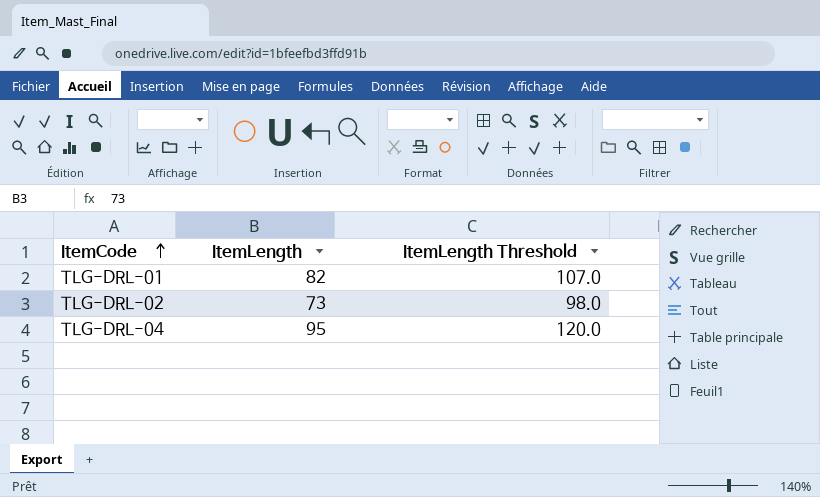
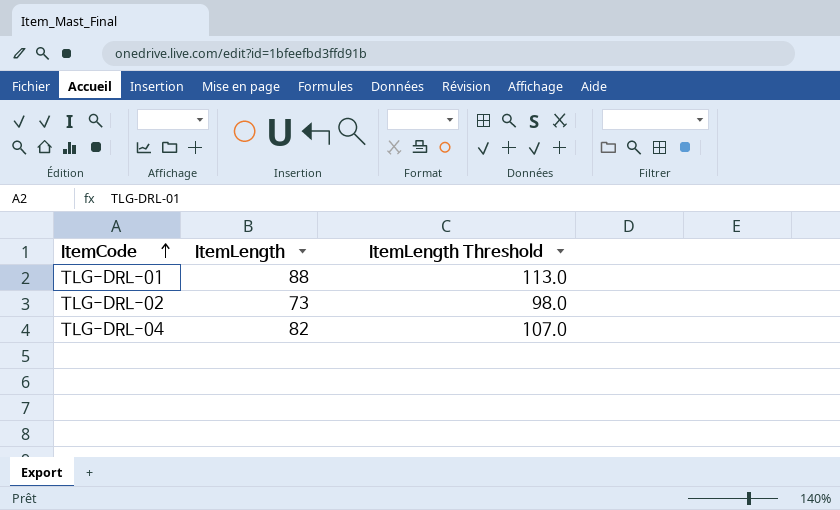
TLG-DRL-01 | ItemLength: 82 -> 88
TLG-DRL-01 | ItemLength Threshold: 107.0 -> 113.0
TLG-DRL-04 | ItemLength: 95 -> 82
TLG-DRL-04 | ItemLength Threshold: 120.0 -> 107.0

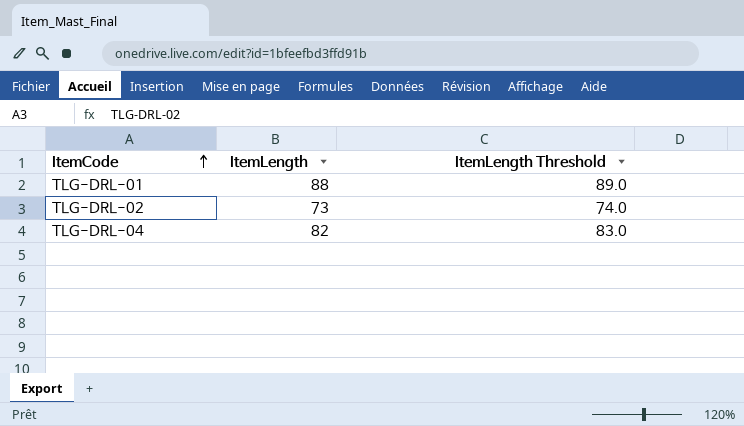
column ItemLength Threshold | formula: [ItemLength] + 25 -> [ItemLength] + 1

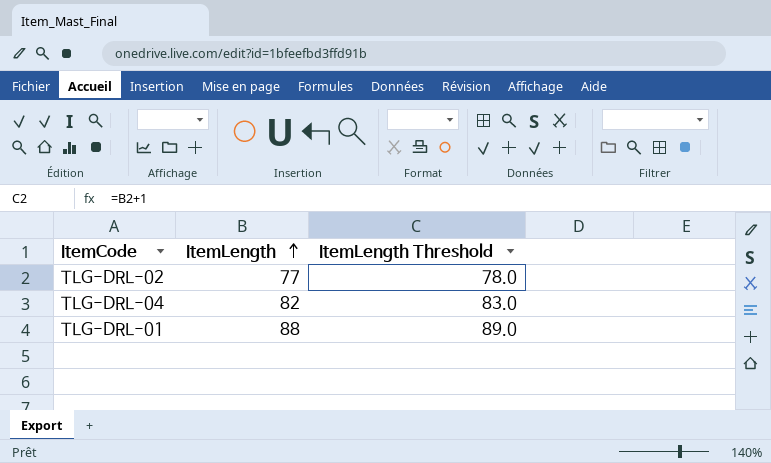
row order: ItemCode ascending -> ItemLength ascending
TLG-DRL-02 | ItemLength: 73 -> 77
TLG-DRL-02 | ItemLength Threshold: 74.0 -> 78.0

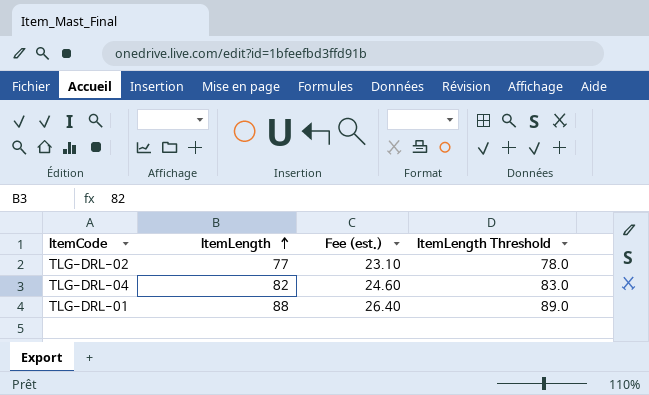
column Fee (est.) | formula: none -> [ItemLength] * 0.3

